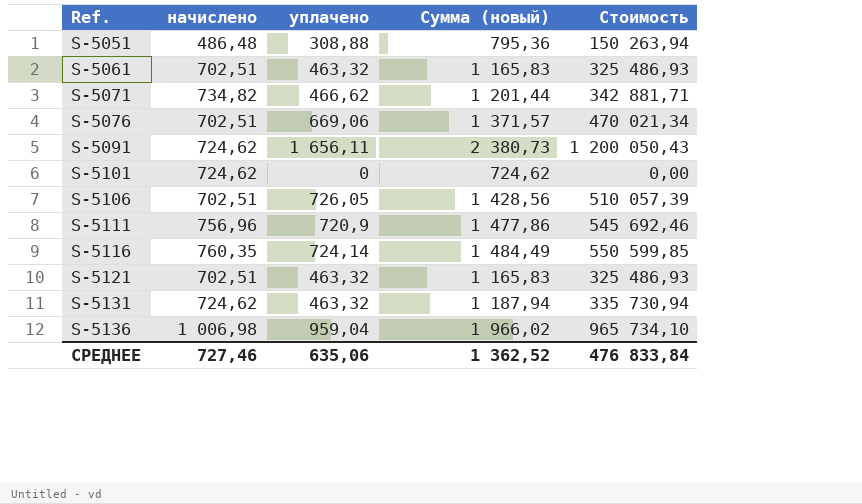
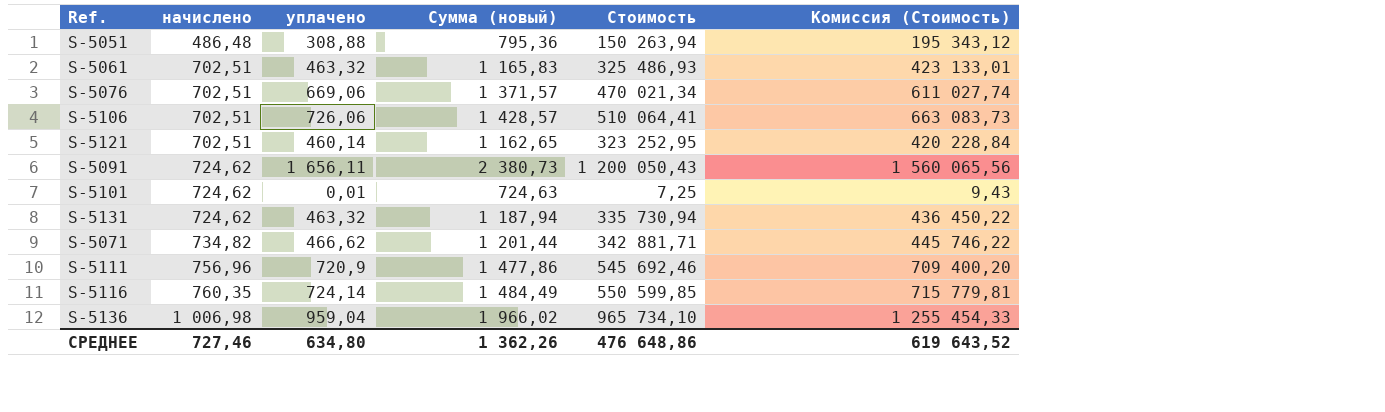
row order: Ref. ascending -> начислено ascending
column Комиссия (Стоимость) | formula: none -> [Стоимость] * 1,3
S-5106 | уплачено: 726,05 -> 726,06
S-5106 | Сумма (новый): 1 428,56 -> 1 428,57
S-5106 | Стоимость: 510 057,39 -> 510 064,41
S-5121 | уплачено: 463,32 -> 460,14
S-5121 | Сумма (новый): 1 165,83 -> 1 162,65
S-5121 | Стоимость: 325 486,93 -> 323 252,95
S-5101 | уплачено: 0 -> 0,01
S-5101 | Сумма (новый): 724,62 -> 724,63
S-5101 | Стоимость: 0,00 -> 7,25
СРЕДНЕЕ | уплачено: 635,06 -> 634,80
СРЕДНЕЕ | Сумма (новый): 1 362,52 -> 1 362,26
СРЕДНЕЕ | Стоимость: 476 833,84 -> 476 648,86

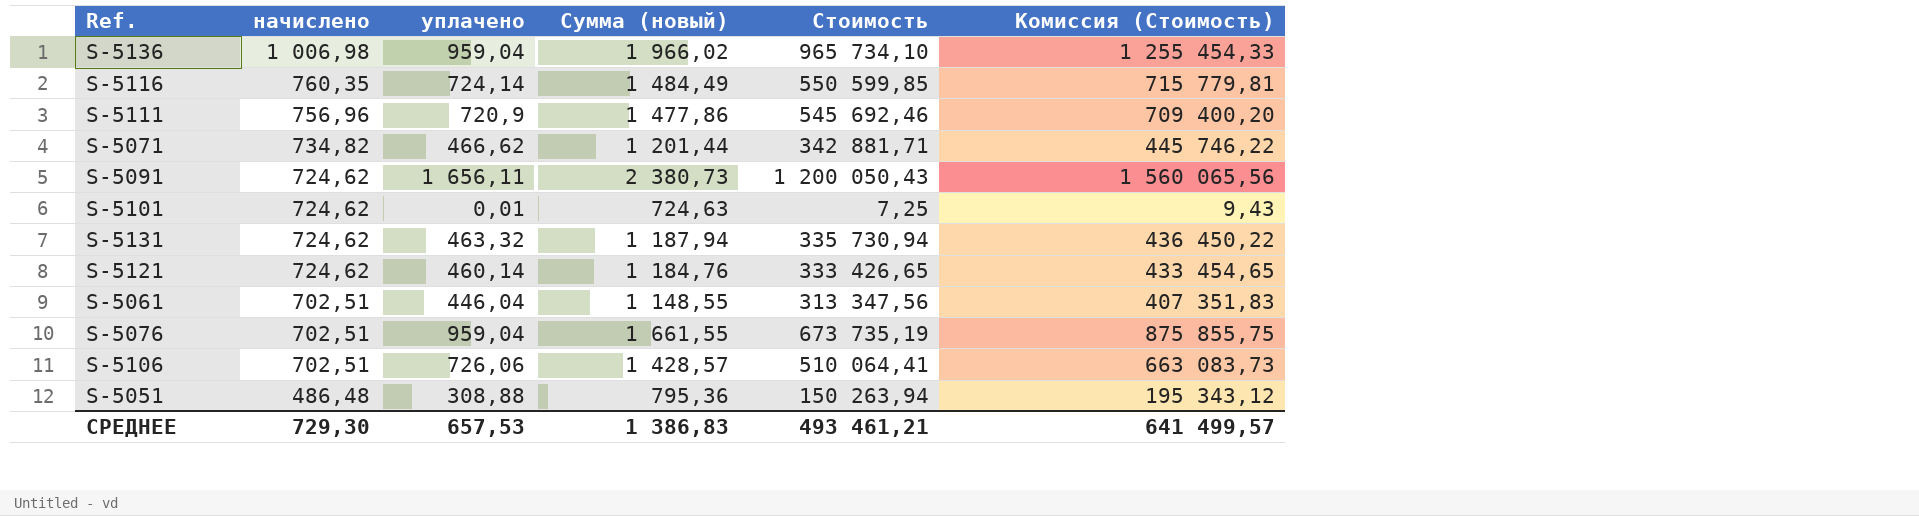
row order: начислено ascending -> начислено descending
S-5121 | начислено: 702,51 -> 724,62
S-5121 | Сумма (новый): 1 162,65 -> 1 184,76
S-5121 | Стоимость: 323 252,95 -> 333 426,65
S-5121 | Комиссия (Стоимость): 420 228,84 -> 433 454,65
S-5061 | уплачено: 463,32 -> 446,04
S-5061 | Сумма (новый): 1 165,83 -> 1 148,55
S-5061 | Стоимость: 325 486,93 -> 313 347,56
S-5061 | Комиссия (Стоимость): 423 133,01 -> 407 351,83
S-5076 | уплачено: 669,06 -> 959,04
S-5076 | Сумма (новый): 1 371,57 -> 1 661,55
S-5076 | Стоимость: 470 021,34 -> 673 735,19
S-5076 | Комиссия (Стоимость): 611 027,74 -> 875 855,75
СРЕДНЕЕ | начислено: 727,46 -> 729,30
СРЕДНЕЕ | уплачено: 634,80 -> 657,53
СРЕДНЕЕ | Сумма (новый): 1 362,26 -> 1 386,83
СРЕДНЕЕ | Стоимость: 476 648,86 -> 493 461,21
СРЕДНЕЕ | Комиссия (Стоимость): 619 643,52 -> 641 499,57

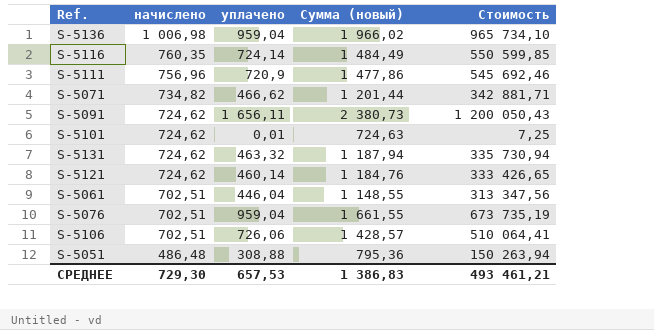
column Комиссия (Стоимость) | formula: [Стоимость] * 1,3 -> none

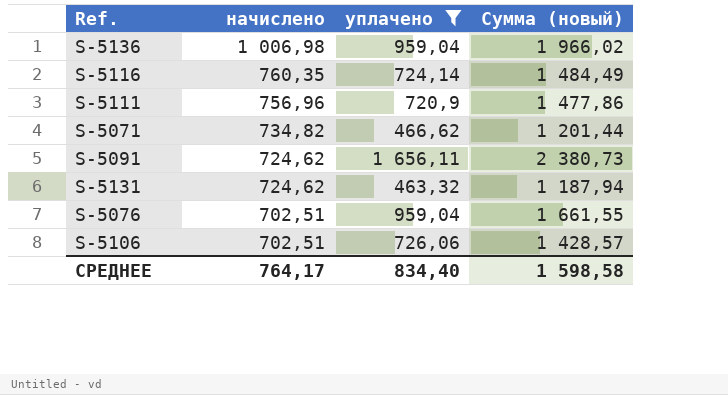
filter: none -> уплачено >= 463,32
column Стоимость | formula: [начислено] * [уплачено] -> none
СРЕДНЕЕ | начислено: 729,30 -> 764,17
СРЕДНЕЕ | уплачено: 657,53 -> 834,40
СРЕДНЕЕ | Сумма (новый): 1 386,83 -> 1 598,58

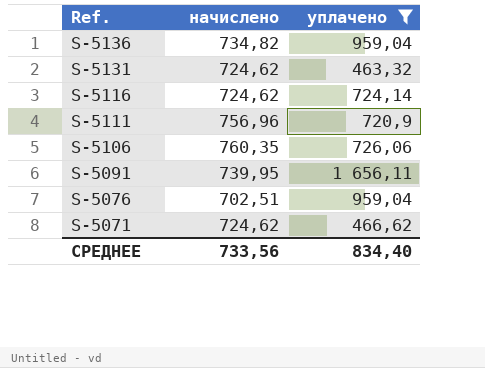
row order: начислено descending -> Ref. descending
column Сумма (новый) | formula: [начислено] + [уплачено] -> none
S-5136 | начислено: 1 006,98 -> 734,82
S-5116 | начислено: 760,35 -> 724,62
S-5106 | начислено: 702,51 -> 760,35
S-5091 | начислено: 724,62 -> 739,95
S-5071 | начислено: 734,82 -> 724,62
СРЕДНЕЕ | начислено: 764,17 -> 733,56

